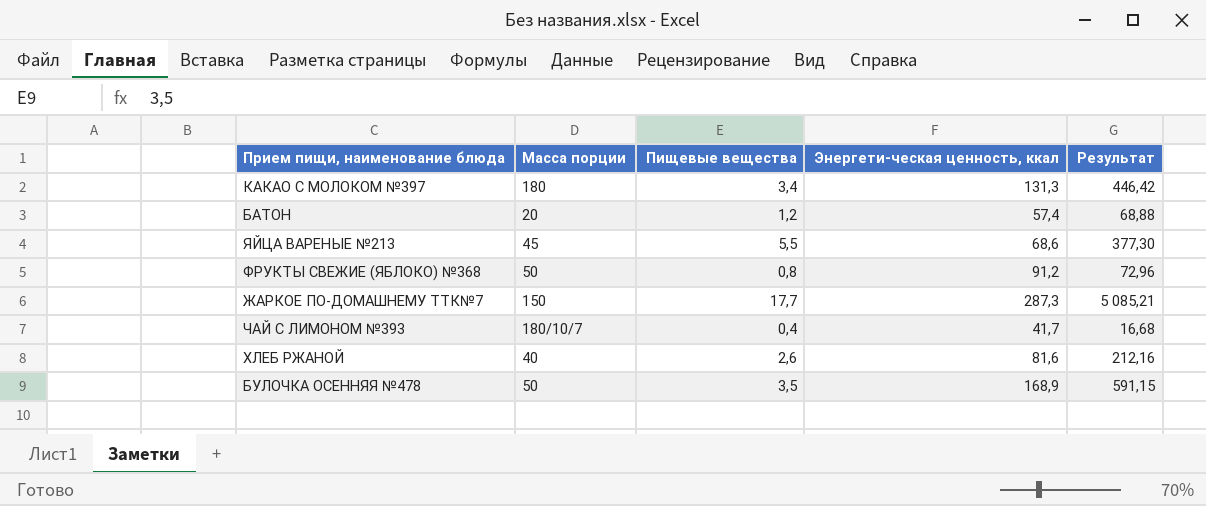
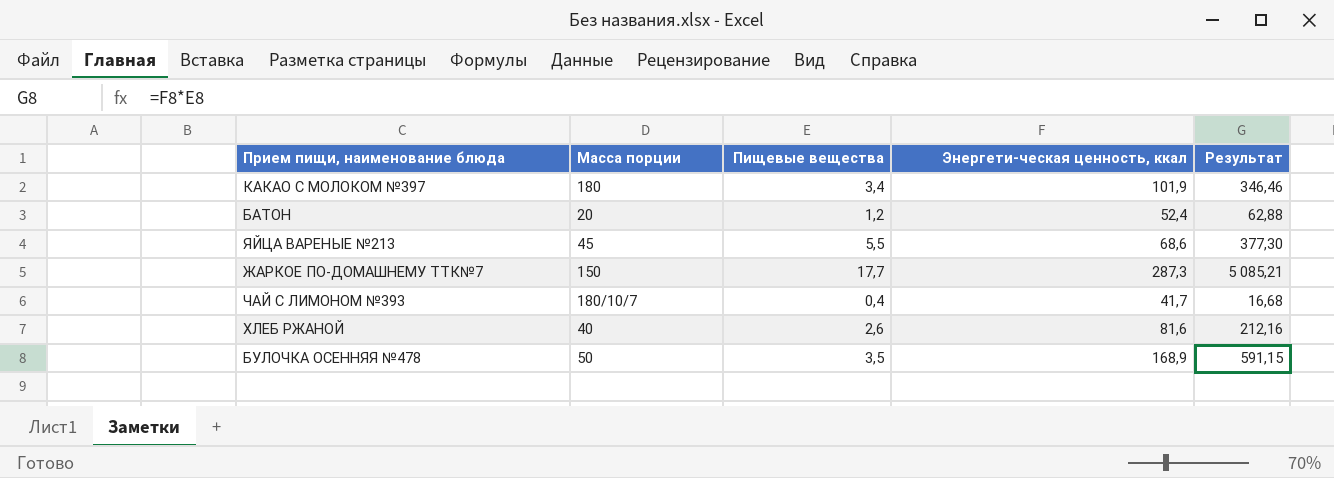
row ФРУКТЫ СВЕЖИЕ (ЯБЛОКО) №368: 50 | 0,8 | 91,2 | 72,96 -> none
КАКАО С МОЛОКОМ №397 | Энергети-ческая ценность, ккал: 131,3 -> 101,9
КАКАО С МОЛОКОМ №397 | Результат: 446,42 -> 346,46
БАТОН | Энергети-ческая ценность, ккал: 57,4 -> 52,4
БАТОН | Результат: 68,88 -> 62,88

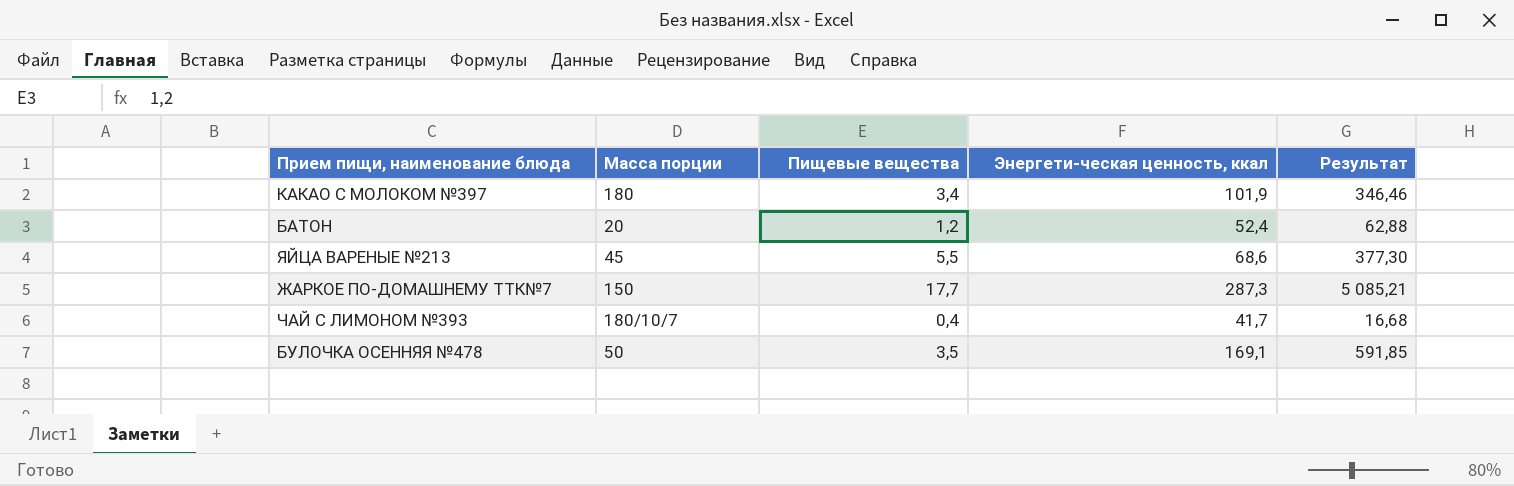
row ХЛЕБ РЖАНОЙ: 40 | 2,6 | 81,6 | 212,16 -> none
БУЛОЧКА ОСЕННЯЯ №478 | Энергети-ческая ценность, ккал: 168,9 -> 169,1
БУЛОЧКА ОСЕННЯЯ №478 | Результат: 591,15 -> 591,85

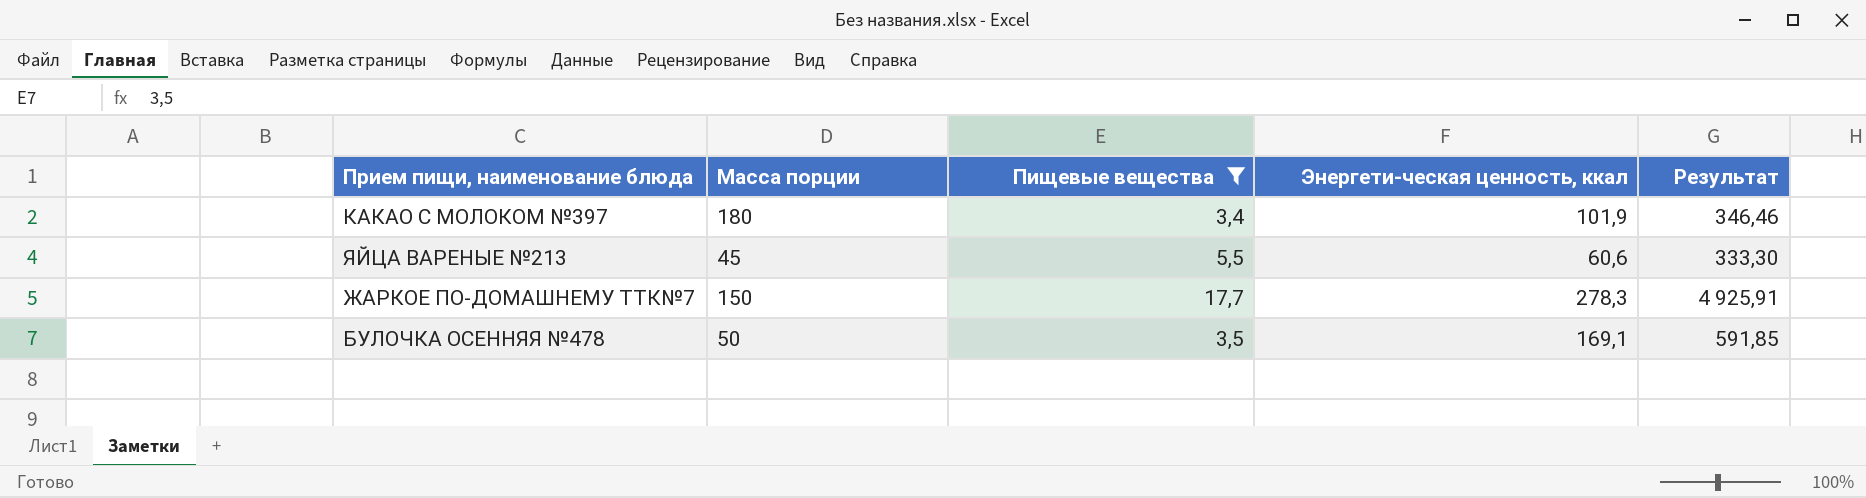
filter: none -> Пищевые вещества >= 3,4
ЯЙЦА ВАРЕНЫЕ №213 | Энергети-ческая ценность, ккал: 68,6 -> 60,6
ЯЙЦА ВАРЕНЫЕ №213 | Результат: 377,30 -> 333,30
ЖАРКОЕ ПО-ДОМАШНЕМУ ТТК№7 | Энергети-ческая ценность, ккал: 287,3 -> 278,3
ЖАРКОЕ ПО-ДОМАШНЕМУ ТТК№7 | Результат: 5 085,21 -> 4 925,91

